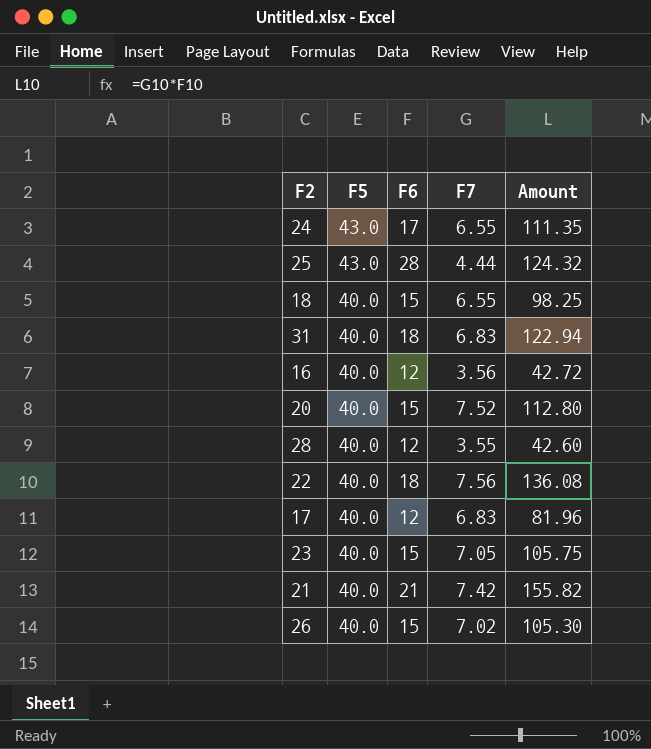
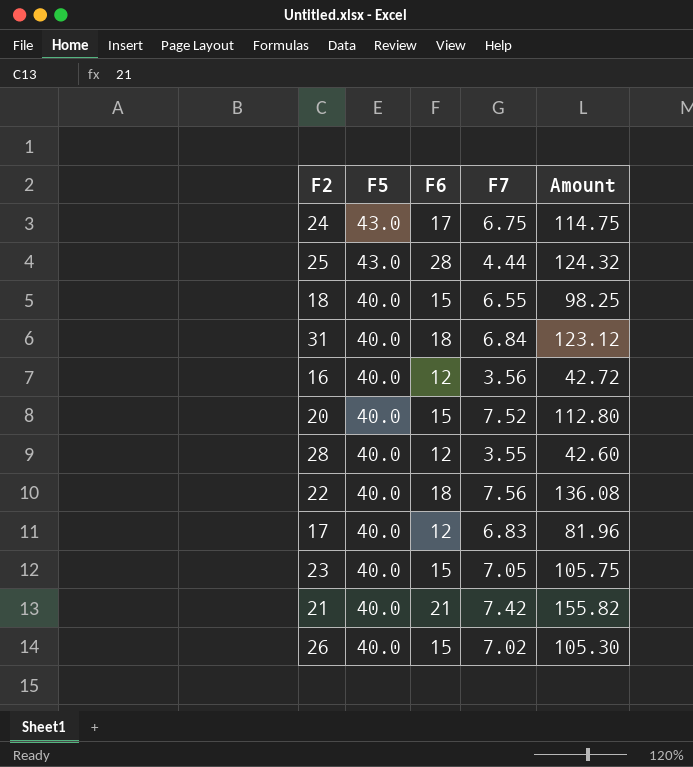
24 | F7: 6.55 -> 6.75
24 | Amount: 111.35 -> 114.75
31 | F7: 6.83 -> 6.84
31 | Amount: 122.94 -> 123.12

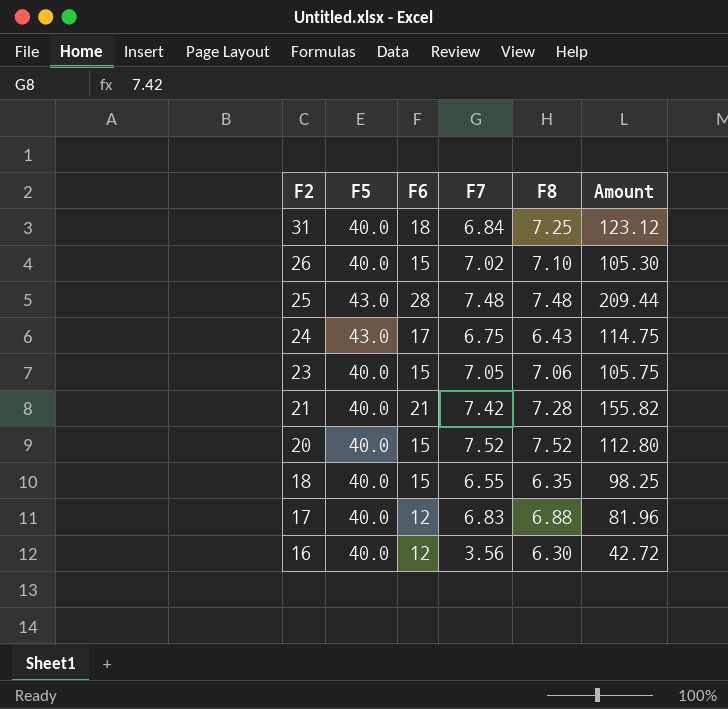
row order: F5 descending -> F2 descending
column F8 | position: none -> 5
row 28: 40.0 | 12 | 3.55 | 42.60 -> none
row 22: 40.0 | 18 | 7.56 | 136.08 -> none
25 | F7: 4.44 -> 7.48
25 | Amount: 124.32 -> 209.44

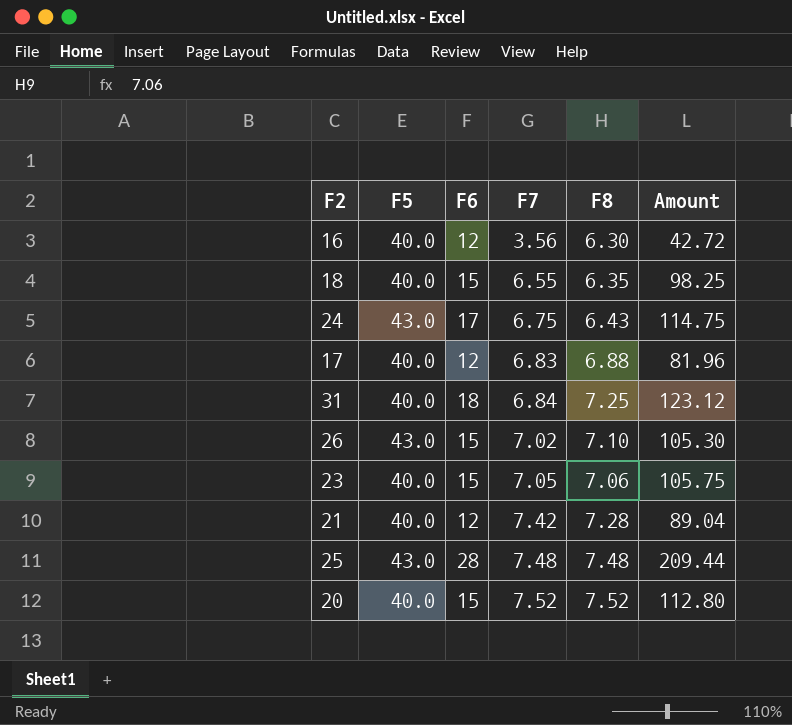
row order: F2 descending -> F7 ascending
26 | F5: 40.0 -> 43.0
21 | F6: 21 -> 12
21 | Amount: 155.82 -> 89.04

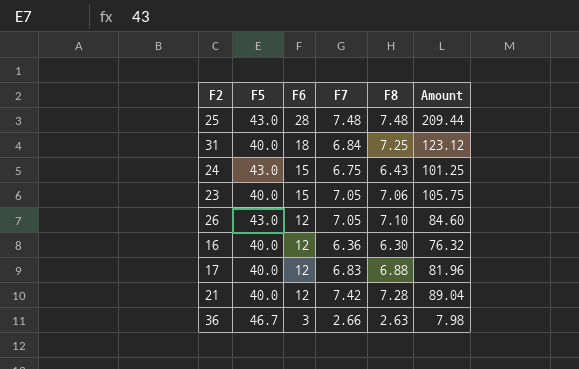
row order: F7 ascending -> F6 descending
row 18: 40.0 | 15 | 6.55 | 6.35 | 98.25 -> none
row 20: 40.0 | 15 | 7.52 | 7.52 | 112.80 -> none
24 | F6: 17 -> 15
24 | Amount: 114.75 -> 101.25
26 | F6: 15 -> 12
26 | F7: 7.02 -> 7.05
26 | Amount: 105.30 -> 84.60
16 | F7: 3.56 -> 6.36
16 | Amount: 42.72 -> 76.32
row 36: none -> 46.7 | 3 | 2.66 | 2.63 | 7.98

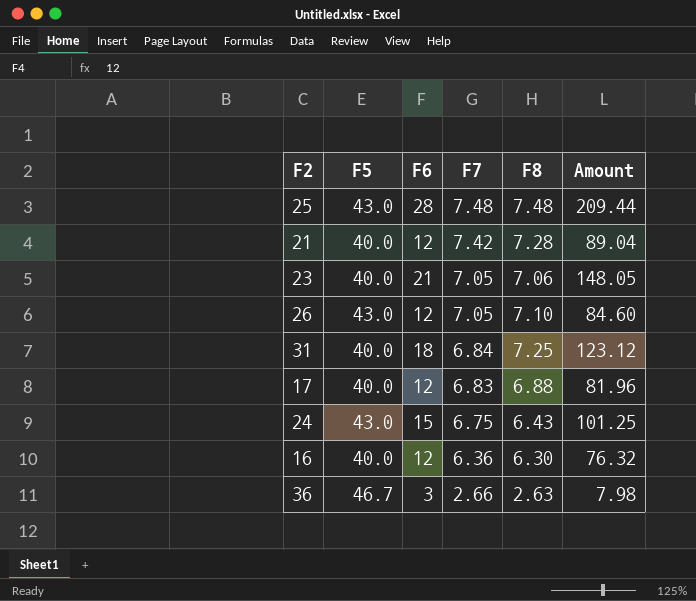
row order: F6 descending -> F7 descending
23 | F6: 15 -> 21
23 | Amount: 105.75 -> 148.05

